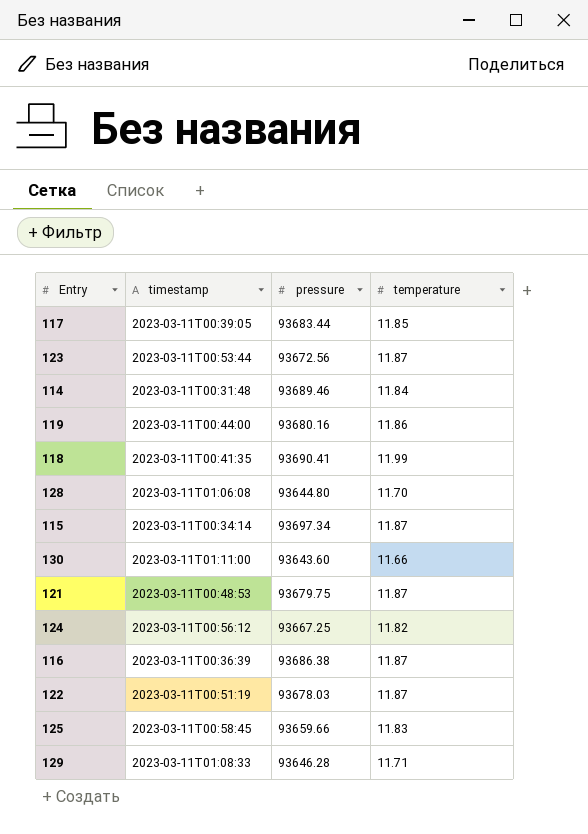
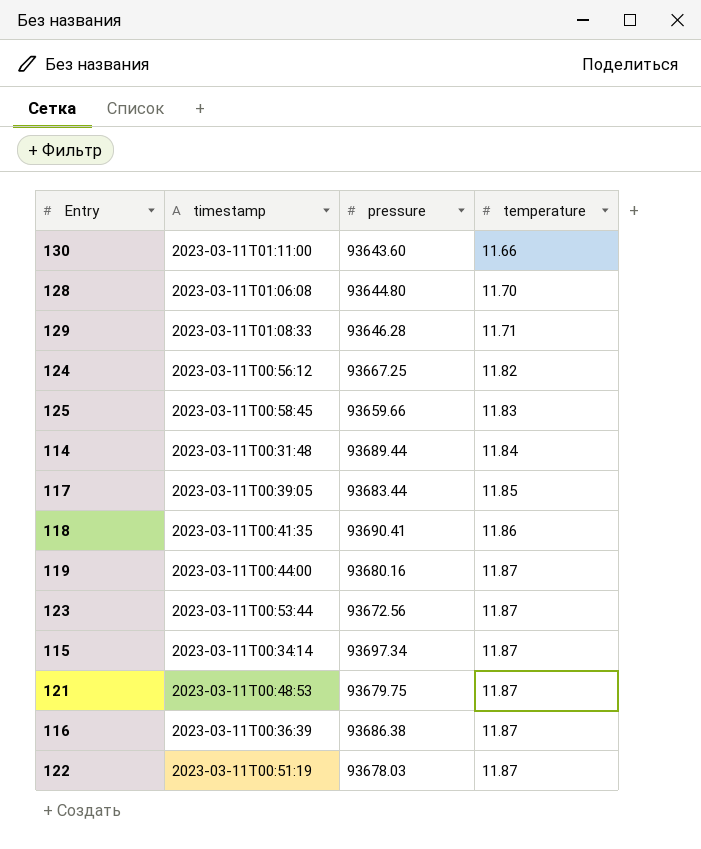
row order: none -> temperature ascending
114 | pressure: 93689.46 -> 93689.44
118 | temperature: 11.99 -> 11.86
119 | temperature: 11.86 -> 11.87

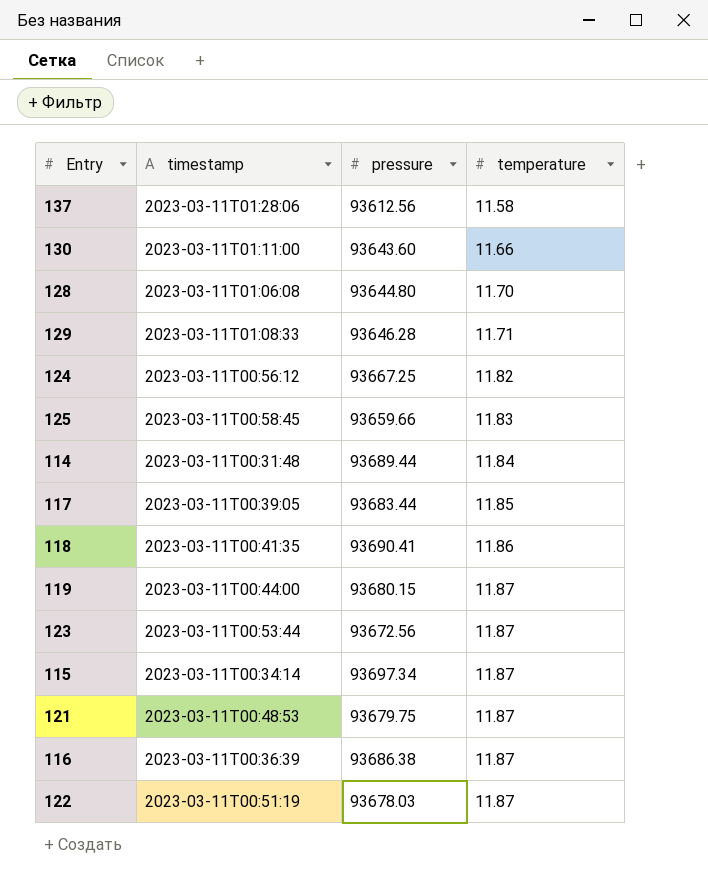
row 137: none -> 2023-03-11T01:28:06 | 93612.56 | 11.58
119 | pressure: 93680.16 -> 93680.15

